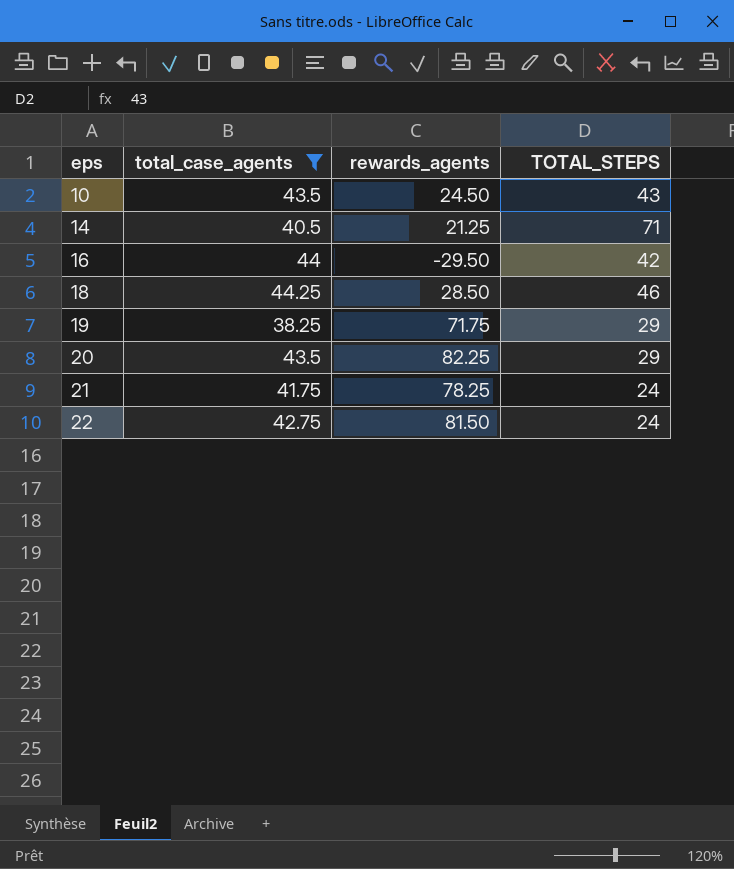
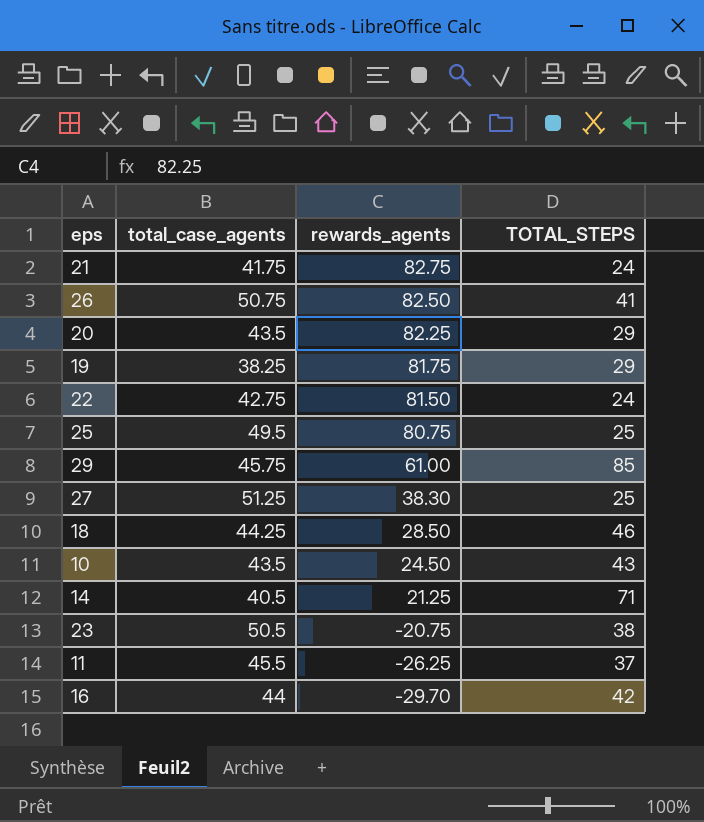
filter: total_case_agents <= 44.25 -> none
row order: eps ascending -> rewards_agents descending
21 | rewards_agents: 78.25 -> 82.75
19 | rewards_agents: 71.75 -> 81.75
16 | rewards_agents: -29.50 -> -29.70

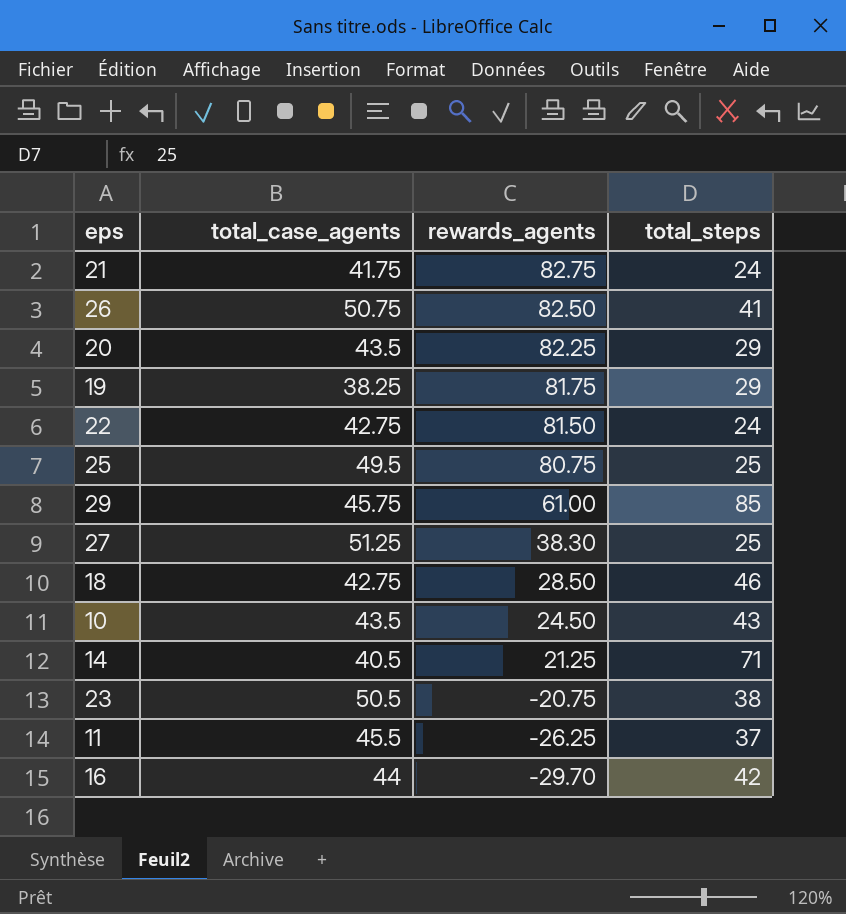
column name: TOTAL_STEPS -> total_steps
18 | total_case_agents: 44.25 -> 42.75

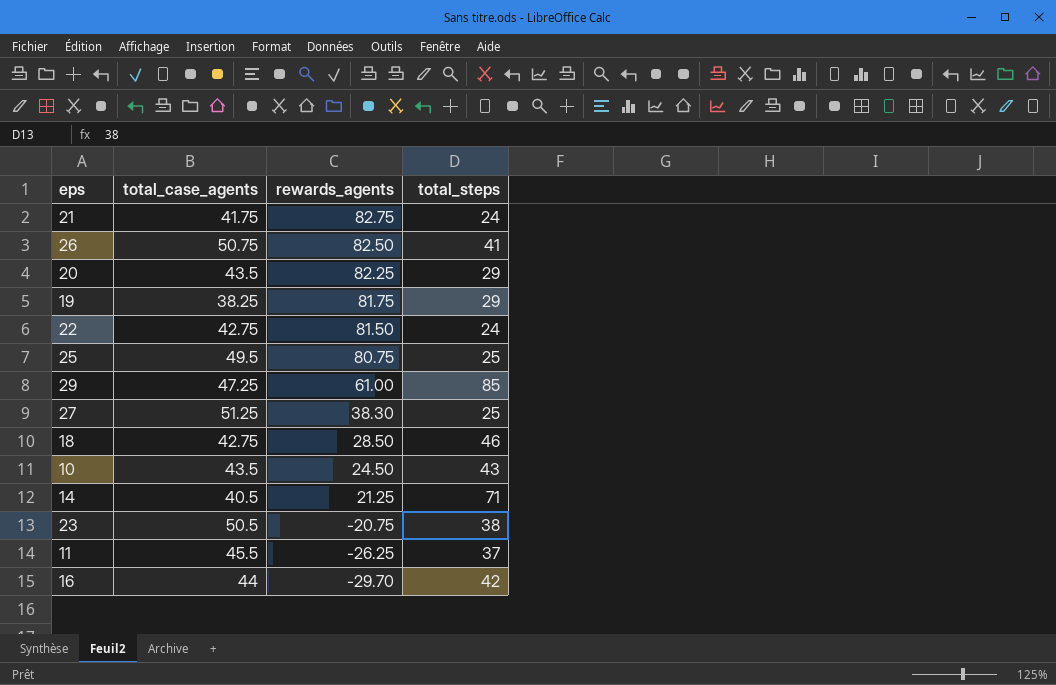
29 | total_case_agents: 45.75 -> 47.25

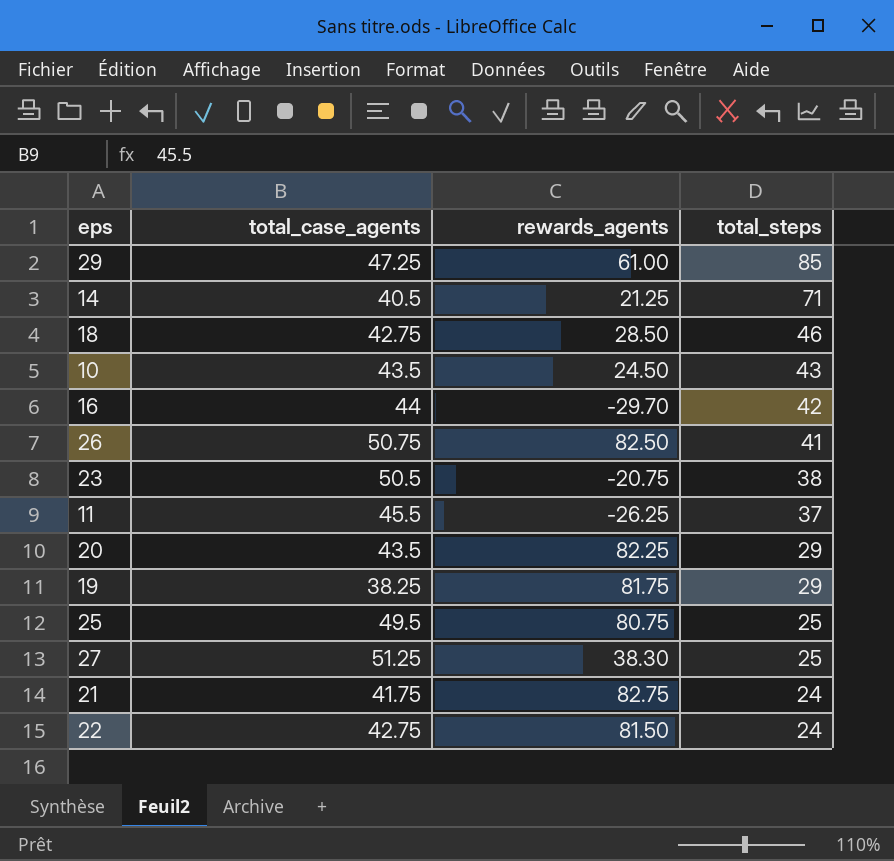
row order: rewards_agents descending -> total_steps descending

